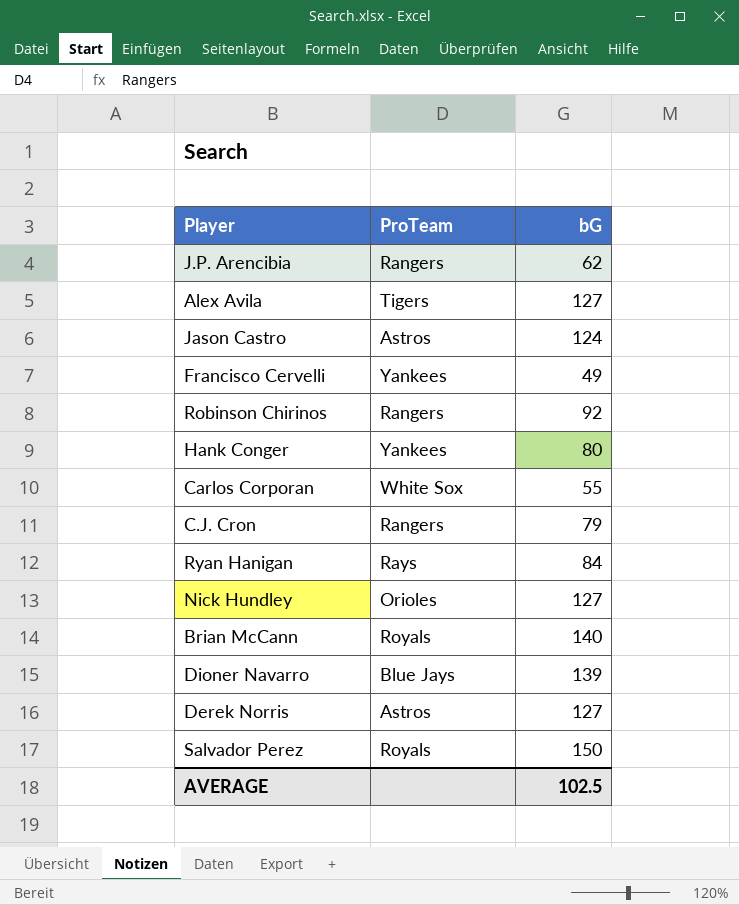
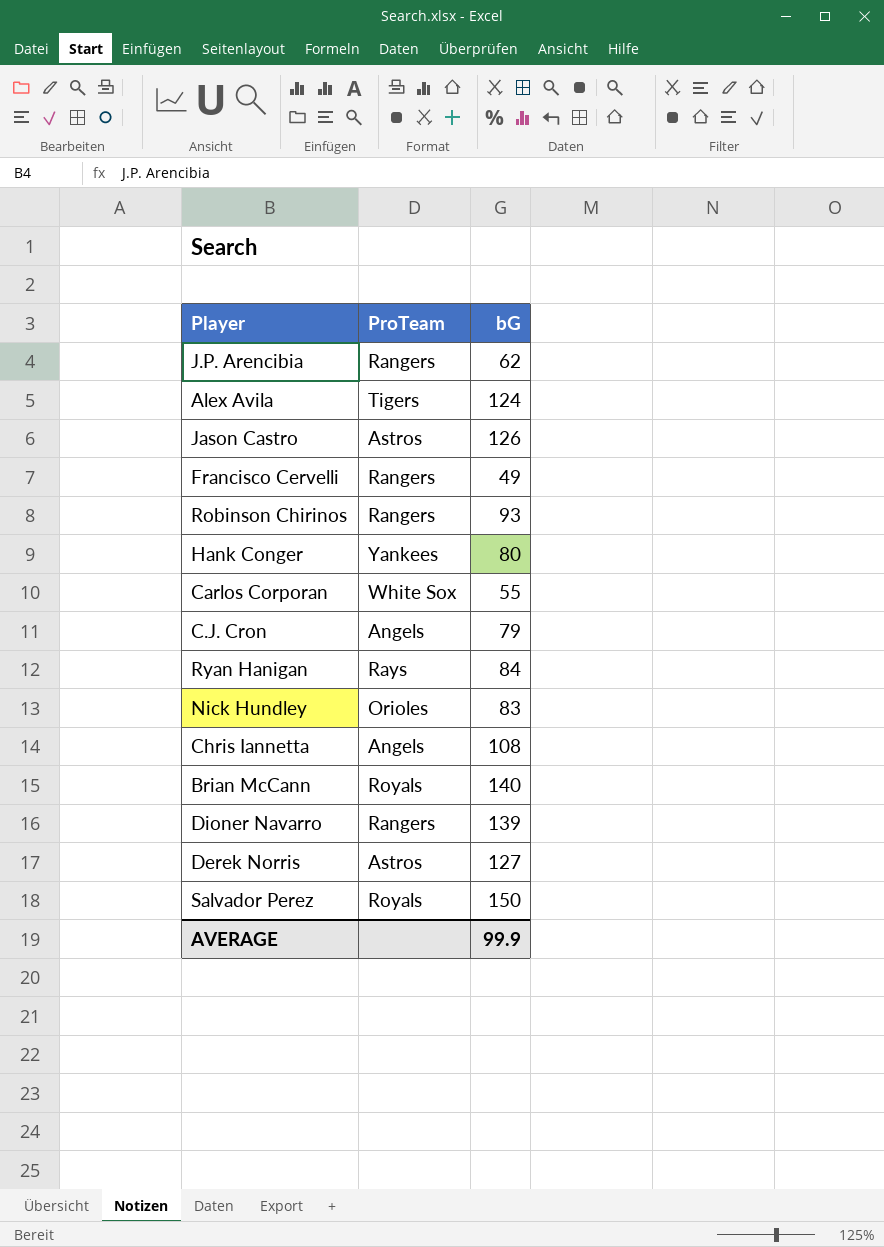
Alex Avila | bG: 127 -> 124
Jason Castro | bG: 124 -> 126
Francisco Cervelli | ProTeam: Yankees -> Rangers
Robinson Chirinos | bG: 92 -> 93
C.J. Cron | ProTeam: Rangers -> Angels
Nick Hundley | bG: 127 -> 83
row Chris Iannetta: none -> Angels | 108
Dioner Navarro | ProTeam: Blue Jays -> Rangers
AVERAGE | bG: 102.5 -> 99.9

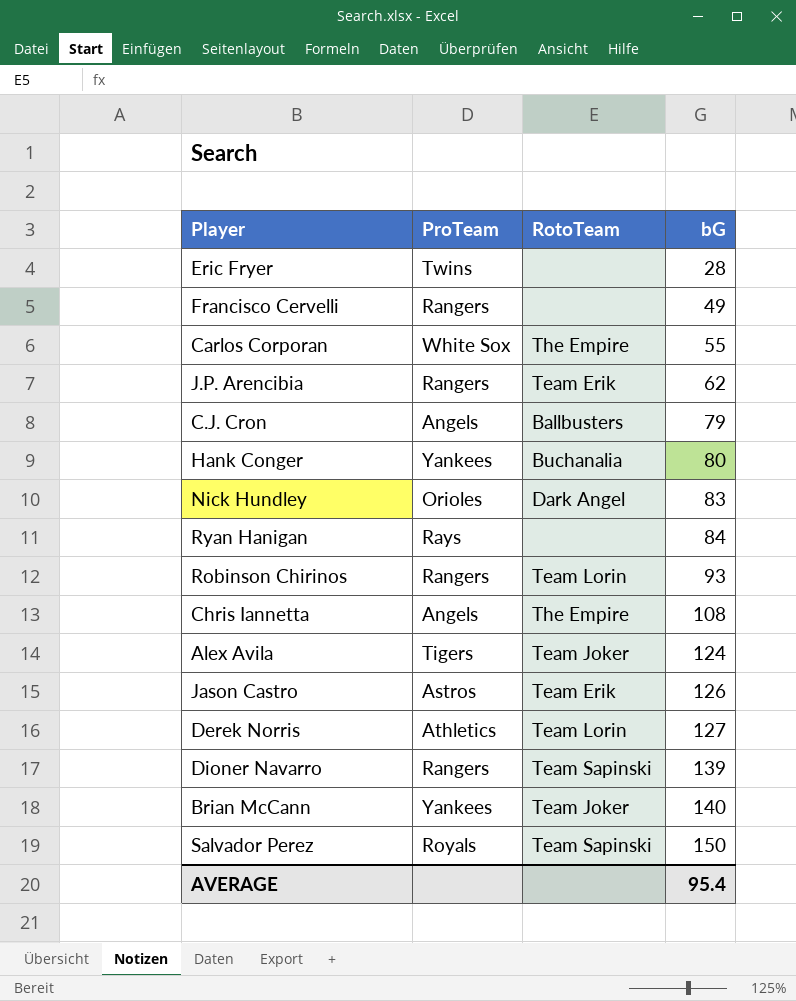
row order: none -> bG ascending
column RotoTeam | position: none -> 3
row Eric Fryer: none -> Twins | none | 28
Derek Norris | ProTeam: Astros -> Athletics
Brian McCann | ProTeam: Royals -> Yankees
AVERAGE | bG: 99.9 -> 95.4

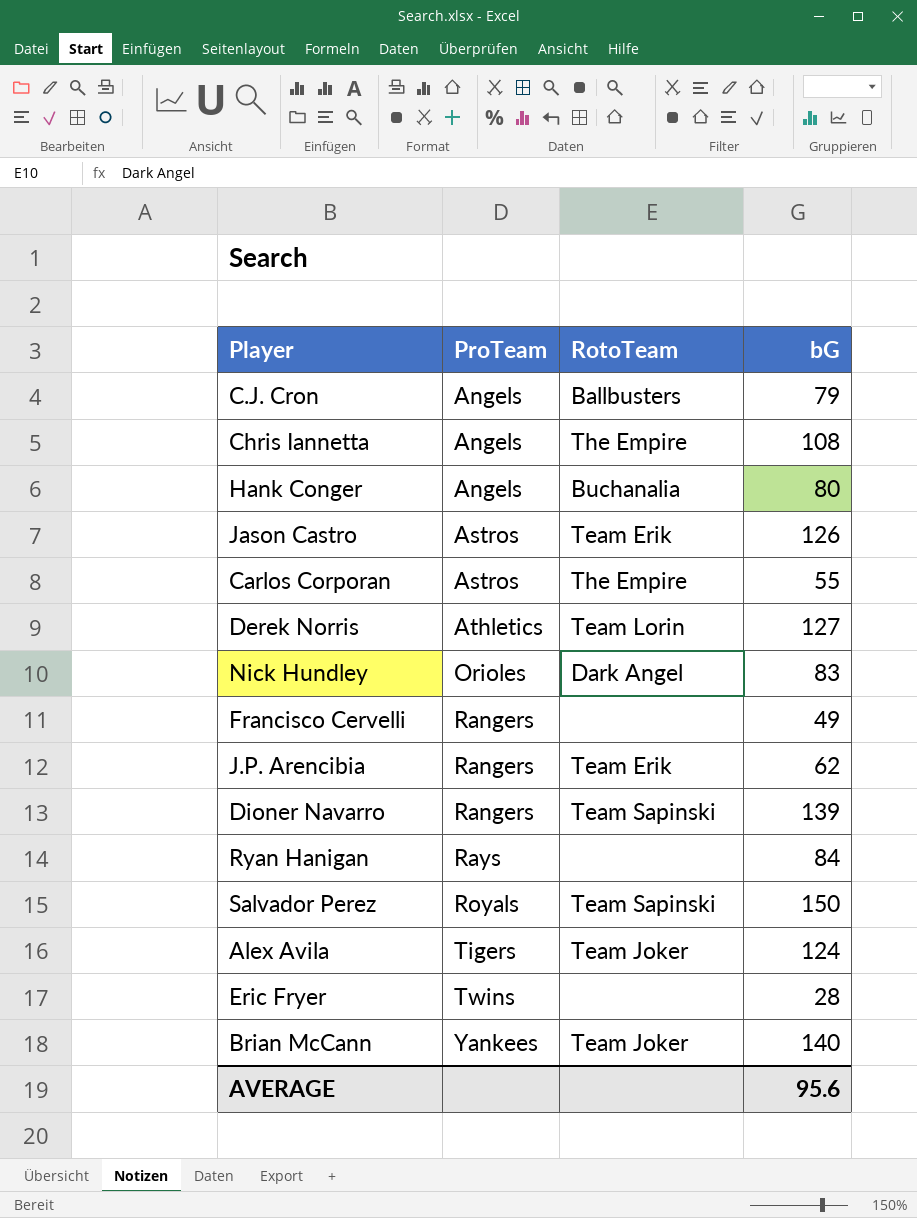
row order: bG ascending -> ProTeam ascending
row Robinson Chirinos: Rangers | Team Lorin | 93 -> none
Hank Conger | ProTeam: Yankees -> Angels
Carlos Corporan | ProTeam: White Sox -> Astros
AVERAGE | bG: 95.4 -> 95.6

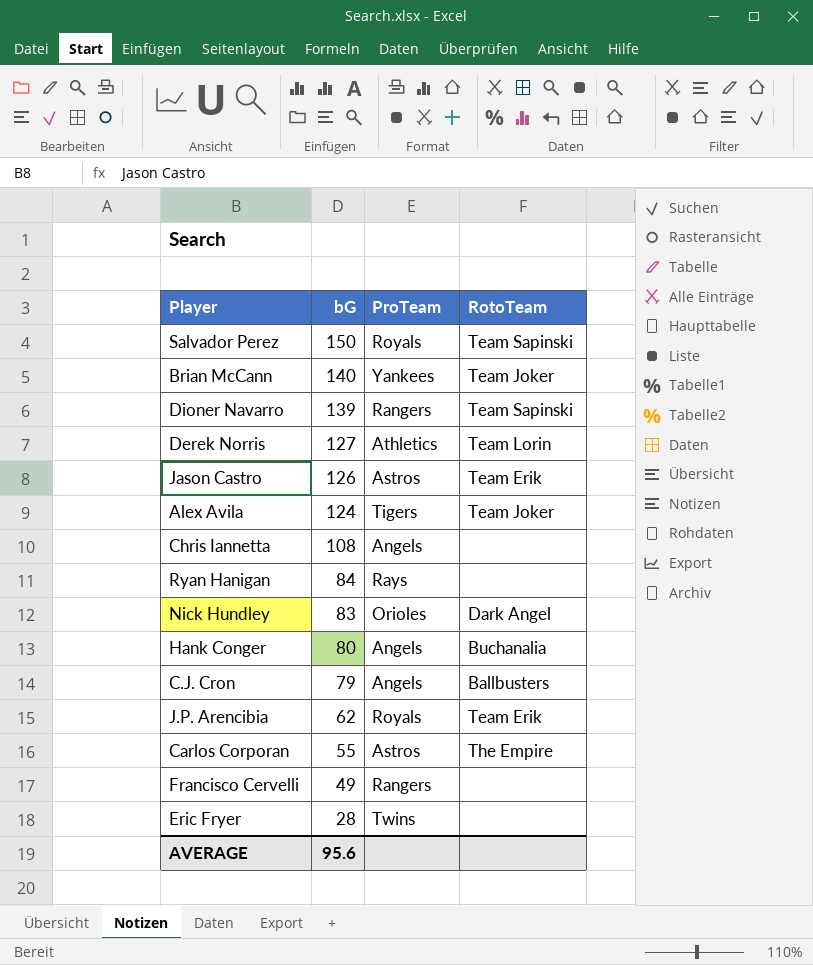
row order: ProTeam ascending -> bG descending
column bG | position: 4 -> 2
Chris Iannetta | RotoTeam: The Empire -> none
J.P. Arencibia | ProTeam: Rangers -> Royals

